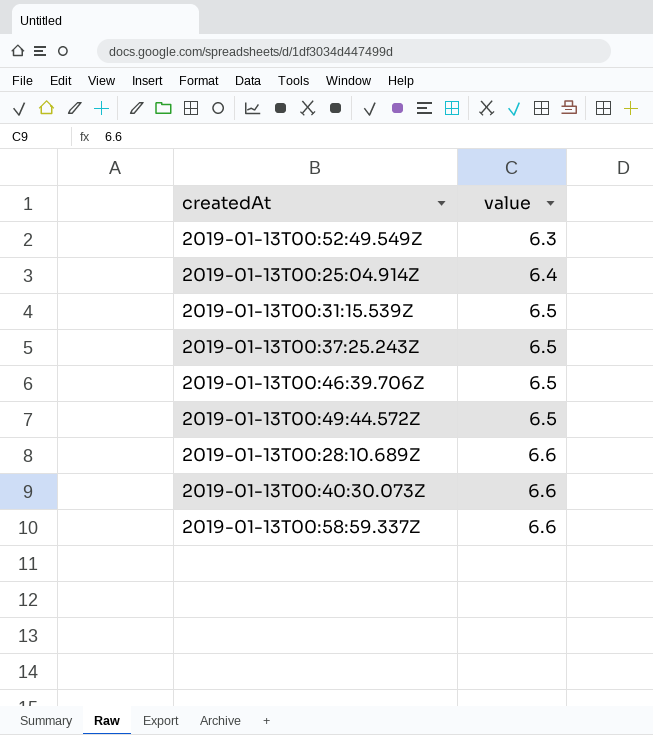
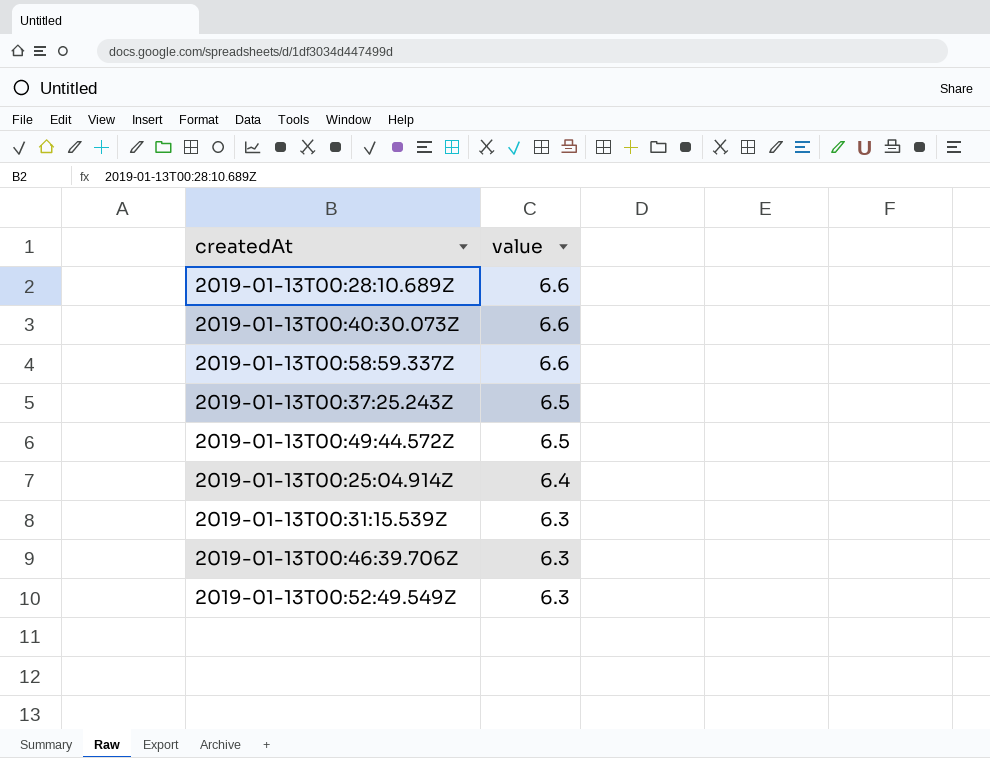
row order: value ascending -> value descending
2019-01-13T00:31:15.539Z | value: 6.5 -> 6.3
2019-01-13T00:46:39.706Z | value: 6.5 -> 6.3

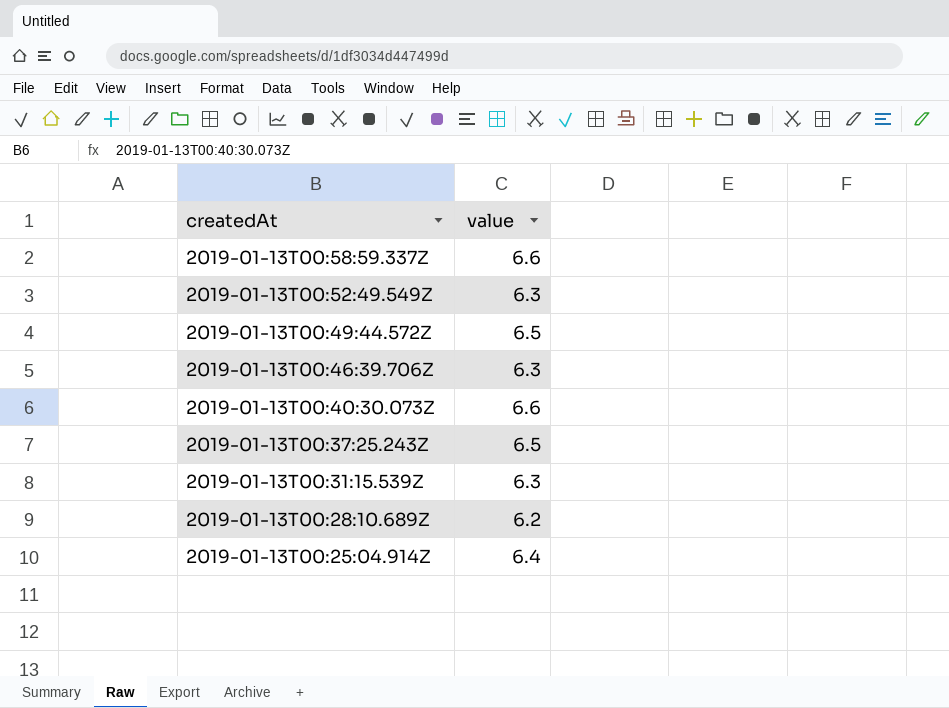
row order: value descending -> createdAt descending
2019-01-13T00:28:10.689Z | value: 6.6 -> 6.2

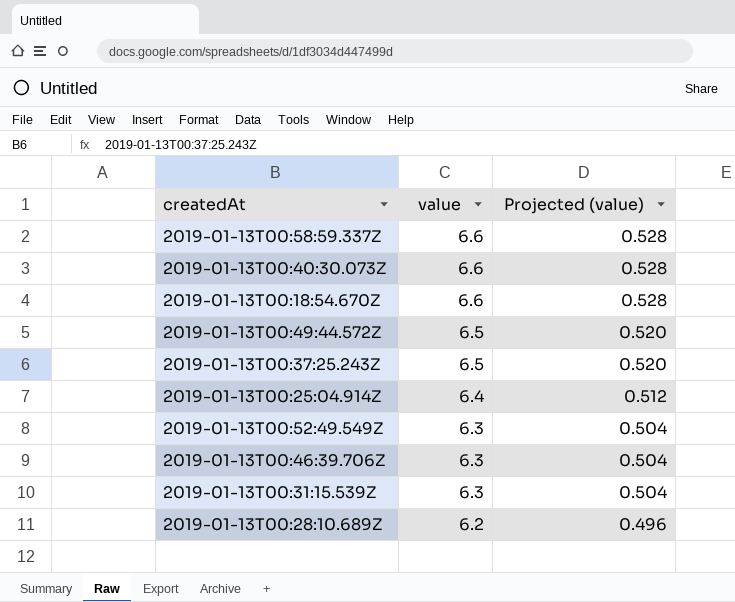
row order: createdAt descending -> value descending
column Projected (value) | formula: none -> [value] * 0.08
row 2019-01-13T00:18:54.670Z: none -> 6.6 | 0.528

